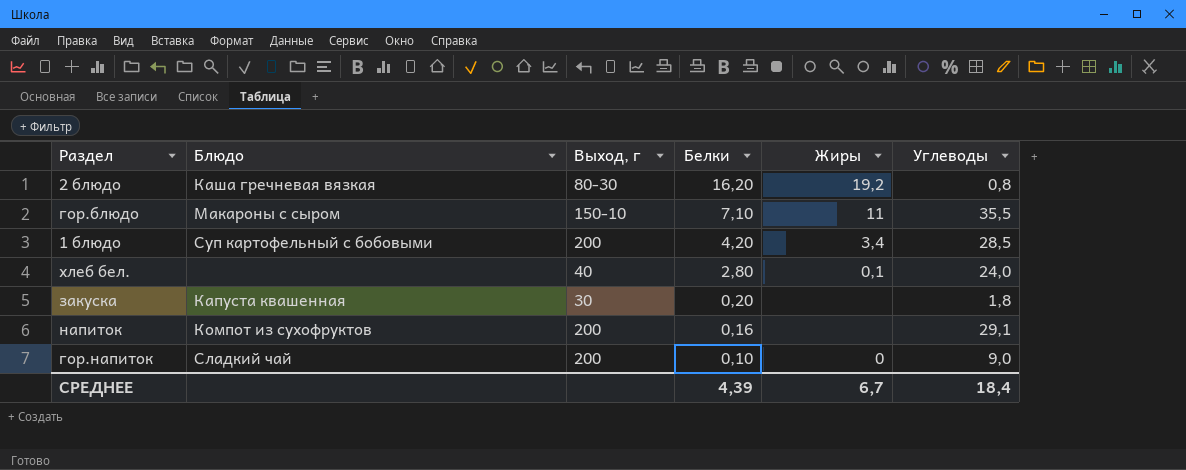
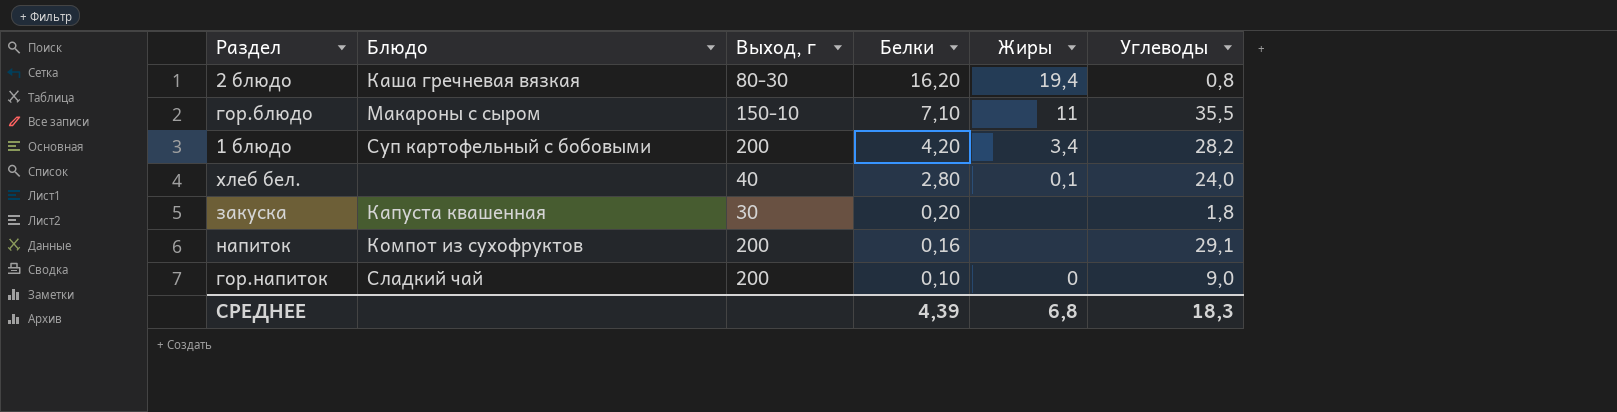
2 блюдо | Жиры: 19,2 -> 19,4
1 блюдо | Углеводы: 28,5 -> 28,2
СРЕДНЕЕ | Жиры: 6,7 -> 6,8
СРЕДНЕЕ | Углеводы: 18,4 -> 18,3

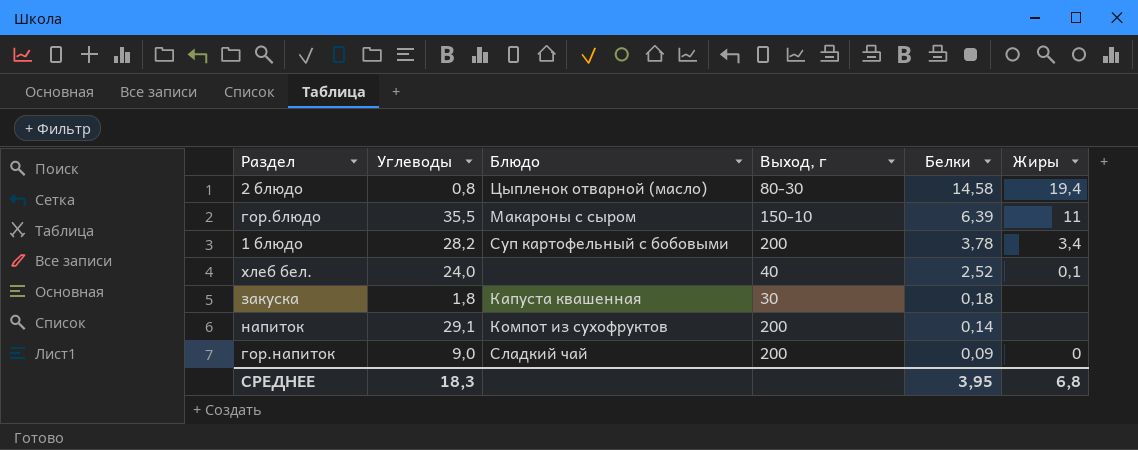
column Углеводы | position: 6 -> 2
2 блюдо | Блюдо: Каша гречневая вязкая -> Цыпленок отварной (масло)
2 блюдо | Белки: 16,20 -> 14,58
гор.блюдо | Белки: 7,10 -> 6,39
1 блюдо | Белки: 4,20 -> 3,78
хлеб бел. | Белки: 2,80 -> 2,52
закуска | Белки: 0,20 -> 0,18
напиток | Белки: 0,16 -> 0,14
гор.напиток | Белки: 0,10 -> 0,09
СРЕДНЕЕ | Белки: 4,39 -> 3,95

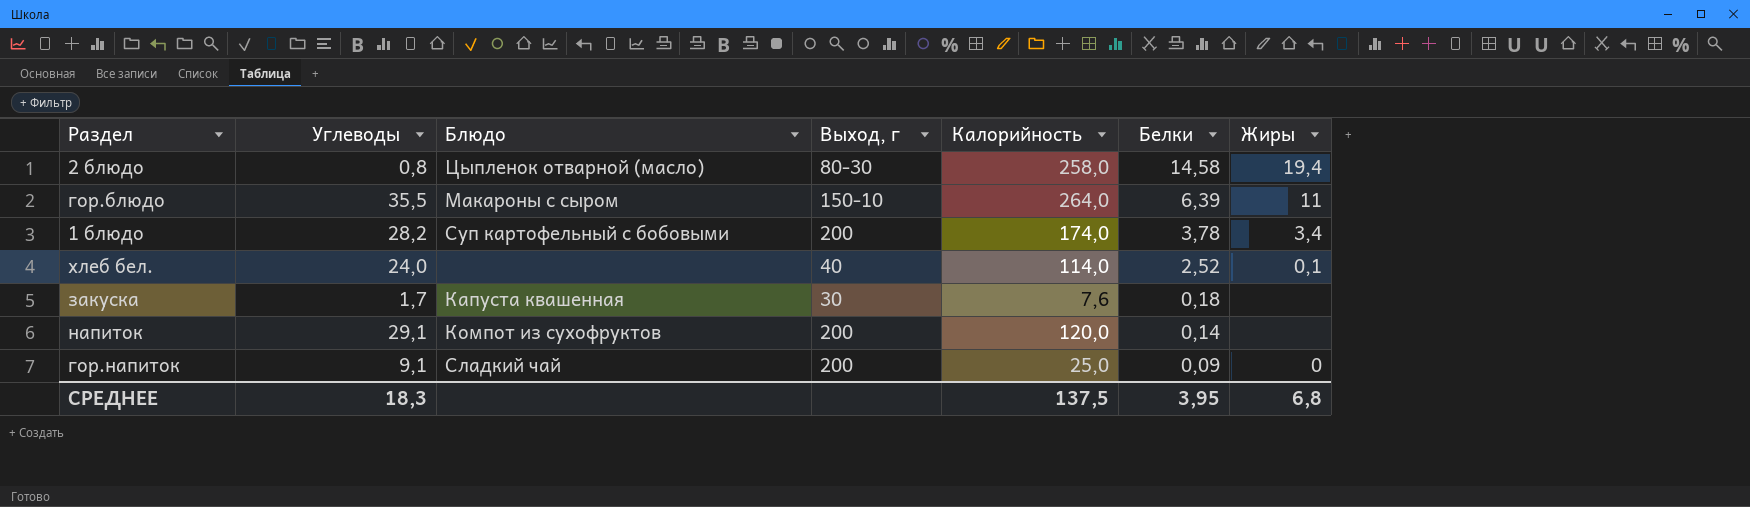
column Калорийность | position: none -> 5
закуска | Углеводы: 1,8 -> 1,7
гор.напиток | Углеводы: 9,0 -> 9,1

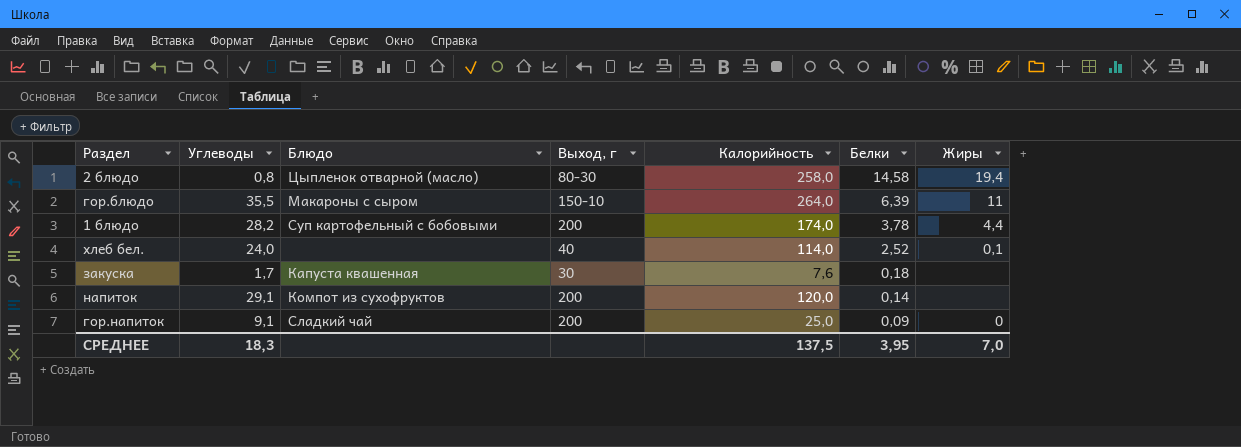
1 блюдо | Жиры: 3,4 -> 4,4
СРЕДНЕЕ | Жиры: 6,8 -> 7,0

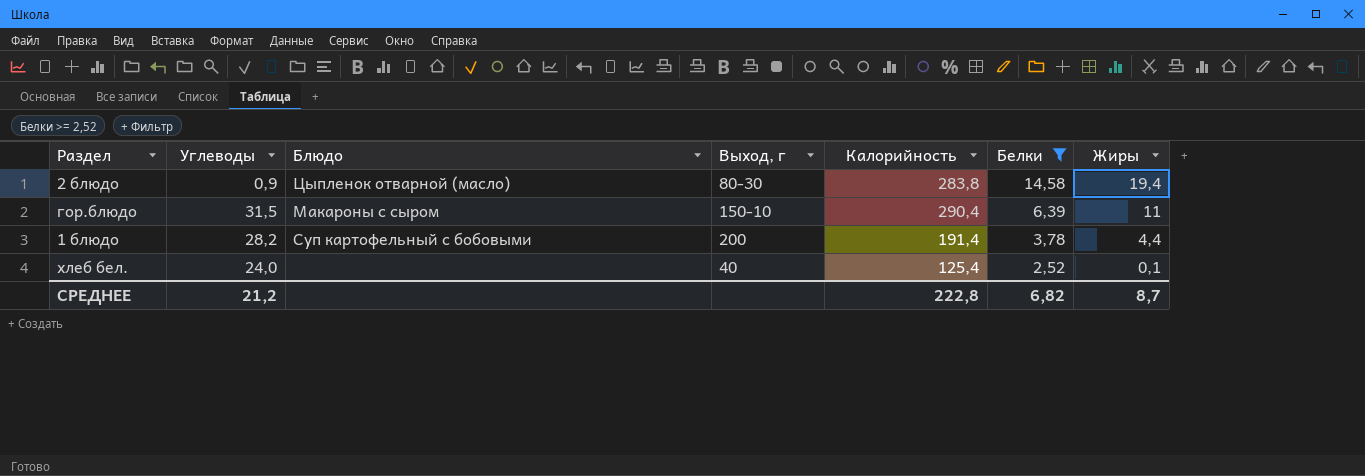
filter: none -> Белки >= 2,52
2 блюдо | Углеводы: 0,8 -> 0,9
2 блюдо | Калорийность: 258,0 -> 283,8
гор.блюдо | Углеводы: 35,5 -> 31,5
гор.блюдо | Калорийность: 264,0 -> 290,4
1 блюдо | Калорийность: 174,0 -> 191,4
хлеб бел. | Калорийность: 114,0 -> 125,4
СРЕДНЕЕ | Углеводы: 18,3 -> 21,2
СРЕДНЕЕ | Калорийность: 137,5 -> 222,8
СРЕДНЕЕ | Белки: 3,95 -> 6,82
СРЕДНЕЕ | Жиры: 7,0 -> 8,7

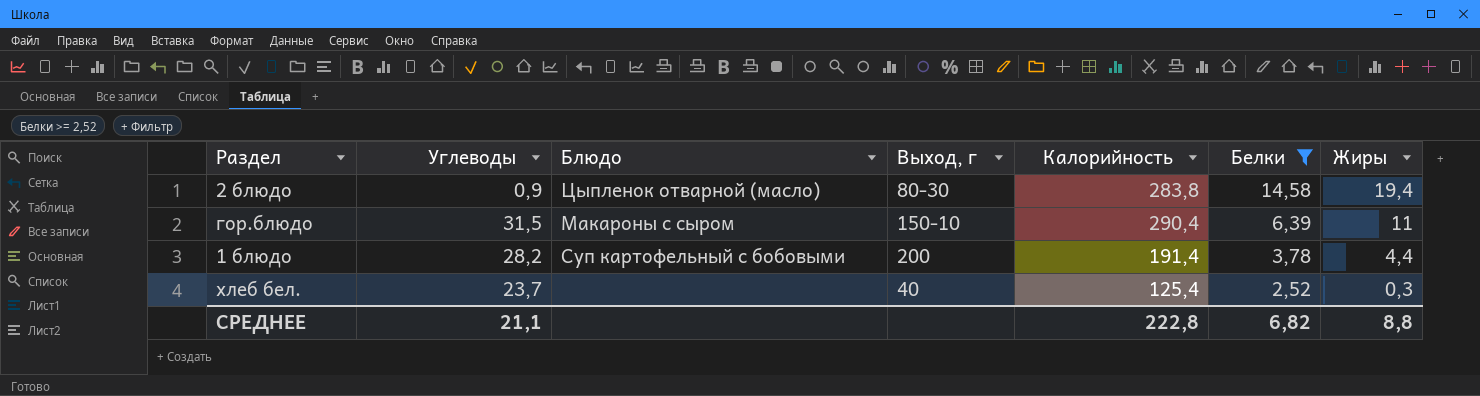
хлеб бел. | Углеводы: 24,0 -> 23,7
хлеб бел. | Жиры: 0,1 -> 0,3
СРЕДНЕЕ | Углеводы: 21,2 -> 21,1
СРЕДНЕЕ | Жиры: 8,7 -> 8,8

